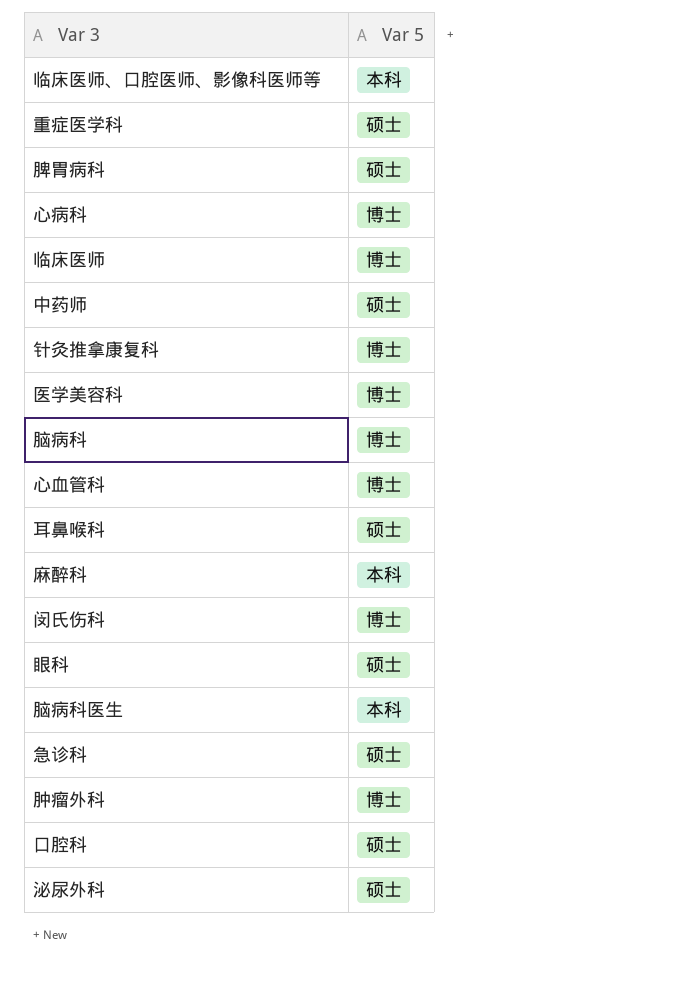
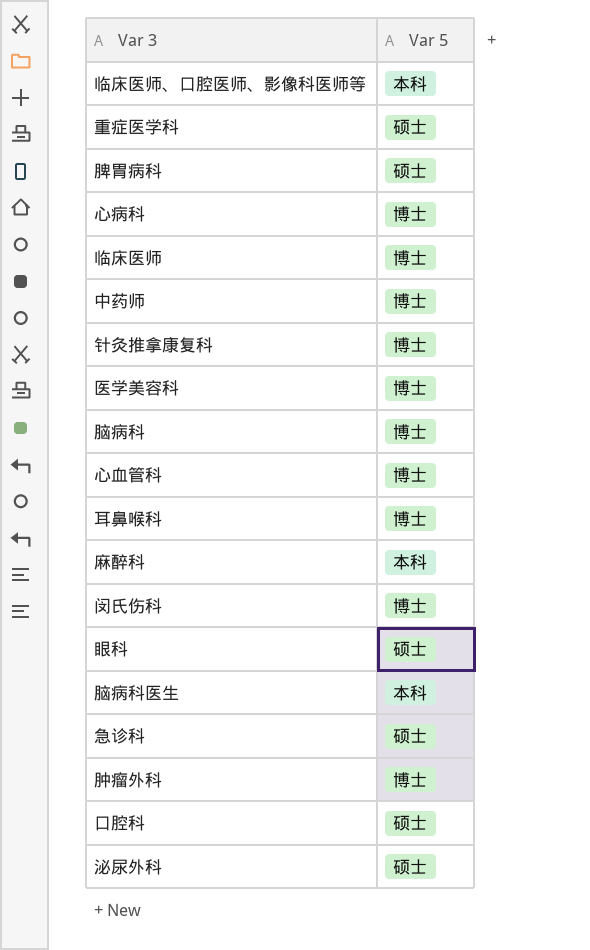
中药师 | Var 5: 硕士 -> 博士
耳鼻喉科 | Var 5: 硕士 -> 博士

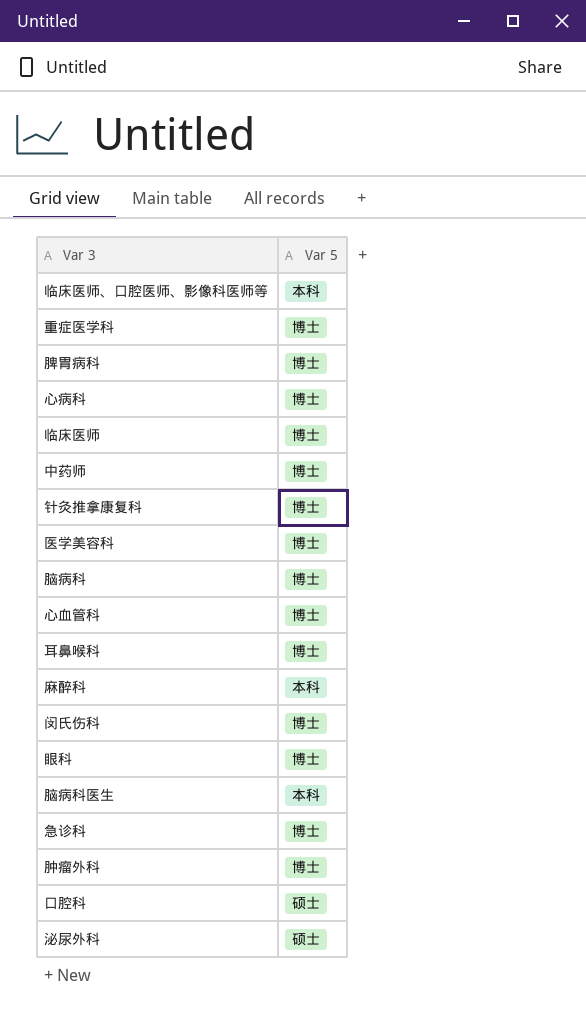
重症医学科 | Var 5: 硕士 -> 博士
脾胃病科 | Var 5: 硕士 -> 博士
眼科 | Var 5: 硕士 -> 博士
急诊科 | Var 5: 硕士 -> 博士

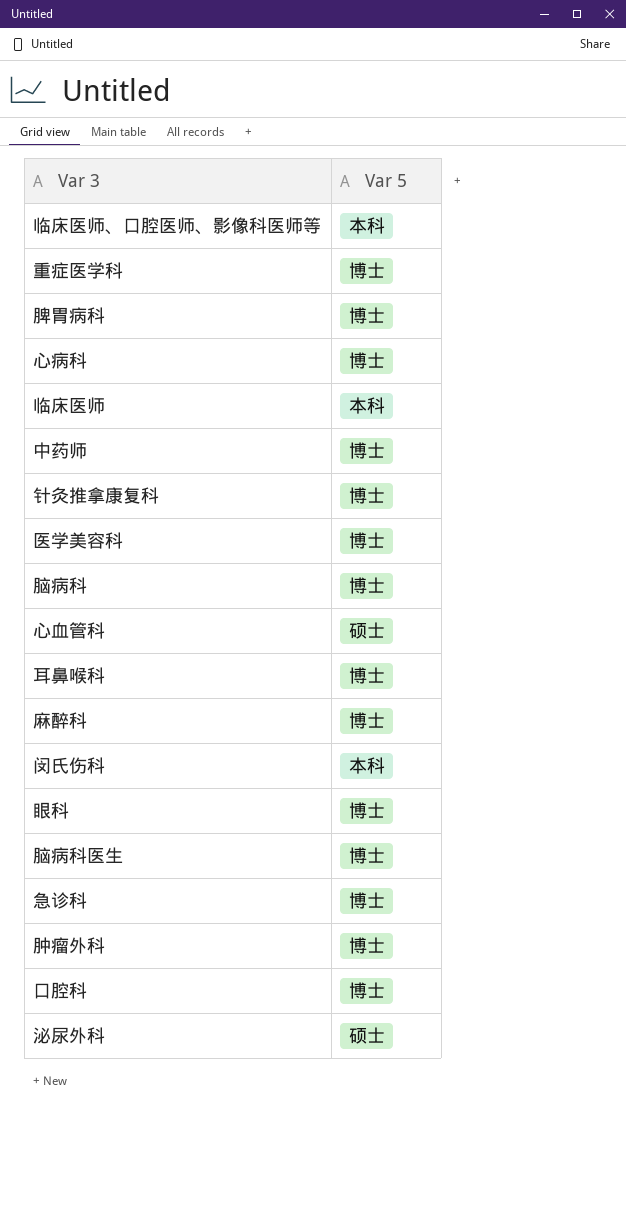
临床医师 | Var 5: 博士 -> 本科
心血管科 | Var 5: 博士 -> 硕士
麻醉科 | Var 5: 本科 -> 博士
闵氏伤科 | Var 5: 博士 -> 本科
脑病科医生 | Var 5: 本科 -> 博士
口腔科 | Var 5: 硕士 -> 博士

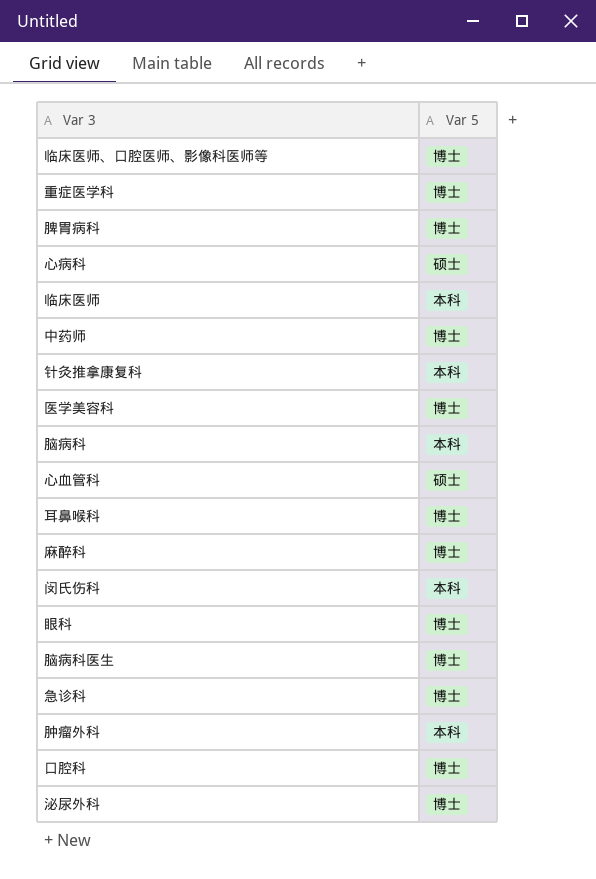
临床医师、口腔医师、影像科医师等 | Var 5: 本科 -> 博士
心病科 | Var 5: 博士 -> 硕士
针灸推拿康复科 | Var 5: 博士 -> 本科
脑病科 | Var 5: 博士 -> 本科
肿瘤外科 | Var 5: 博士 -> 本科
泌尿外科 | Var 5: 硕士 -> 博士

